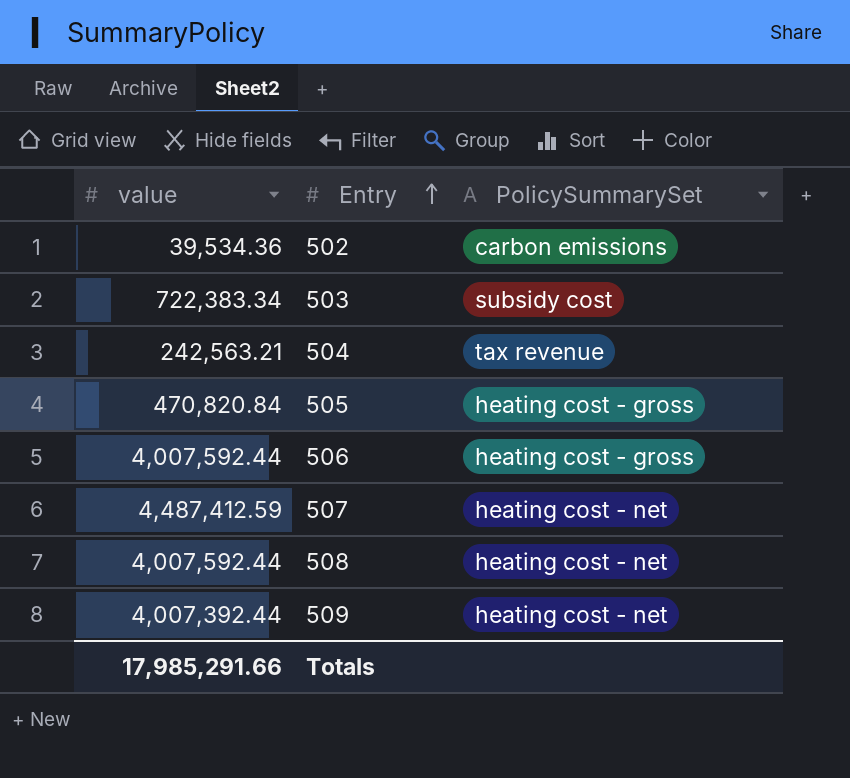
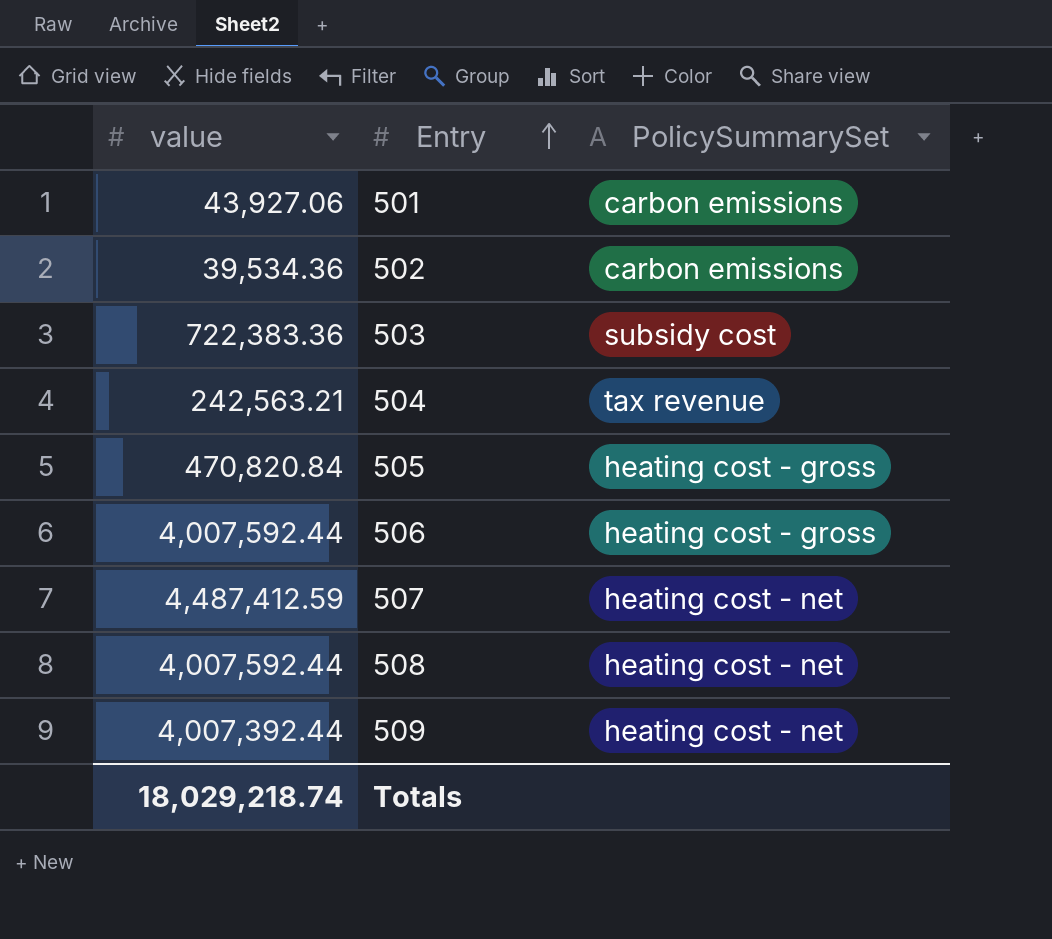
row 501: none -> 43,927.06 | carbon emissions
503 | value: 722,383.34 -> 722,383.36
Totals | value: 17,985,291.66 -> 18,029,218.74

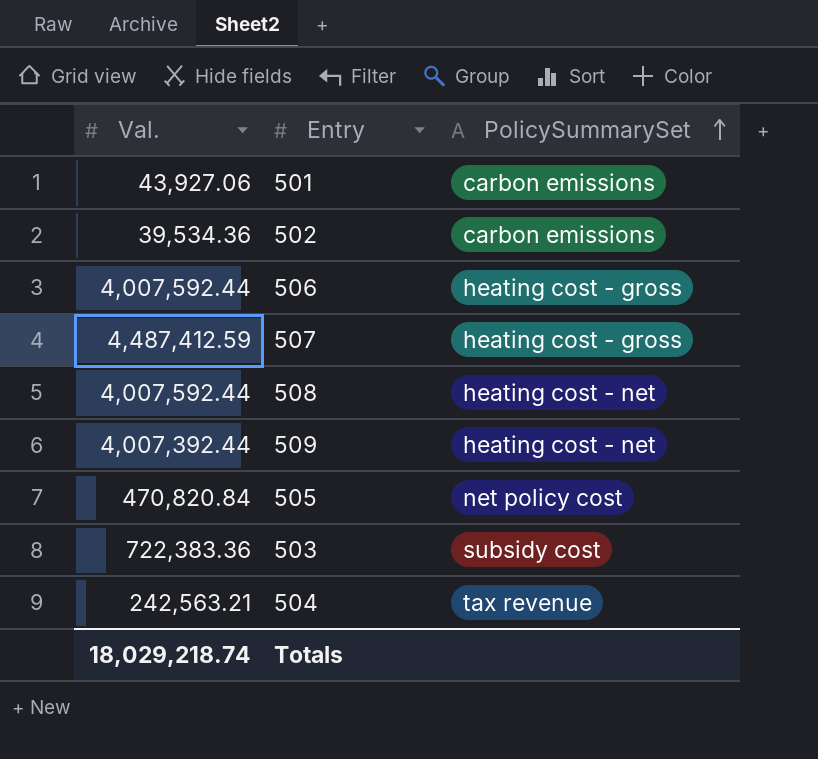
row order: Entry ascending -> PolicySummarySet ascending
column name: value -> Val.
507 | PolicySummarySet: heating cost - net -> heating cost - gross
505 | PolicySummarySet: heating cost - gross -> net policy cost

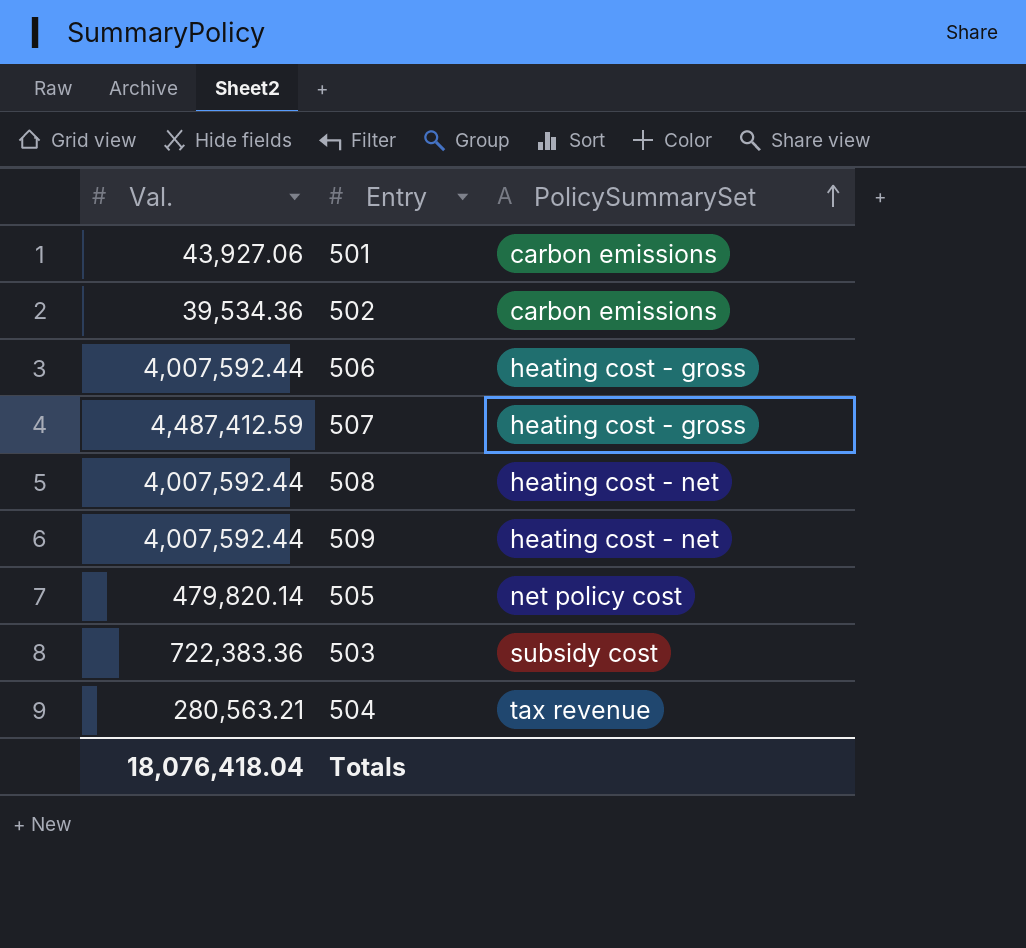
509 | Val.: 4,007,392.44 -> 4,007,592.44
505 | Val.: 470,820.84 -> 479,820.14
504 | Val.: 242,563.21 -> 280,563.21
Totals | Val.: 18,029,218.74 -> 18,076,418.04

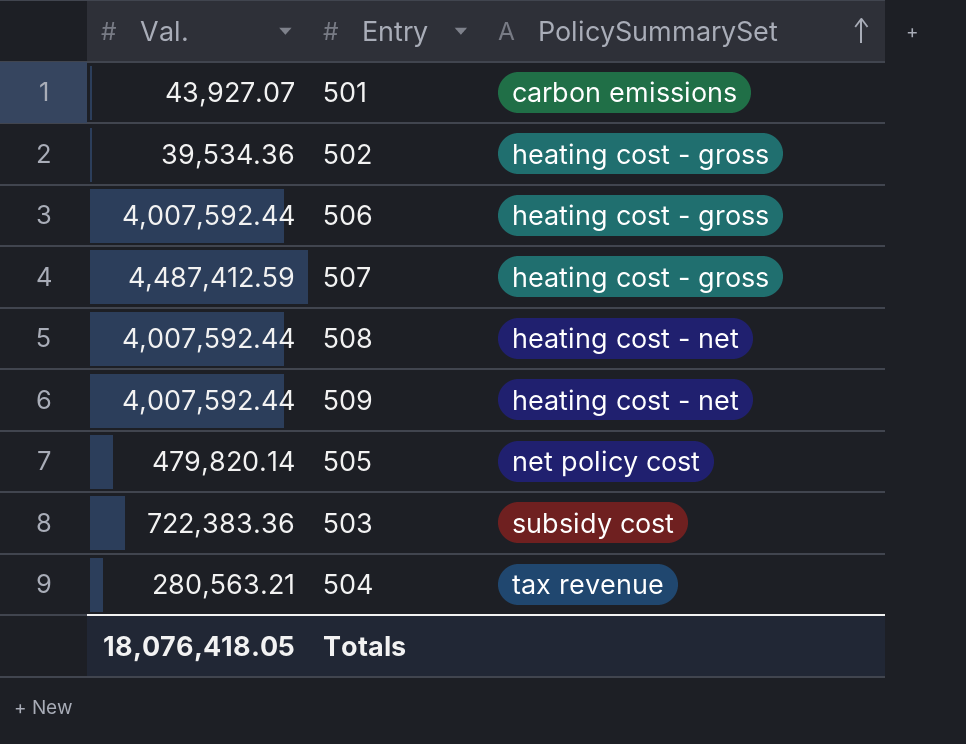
501 | Val.: 43,927.06 -> 43,927.07
502 | PolicySummarySet: carbon emissions -> heating cost - gross
Totals | Val.: 18,076,418.04 -> 18,076,418.05

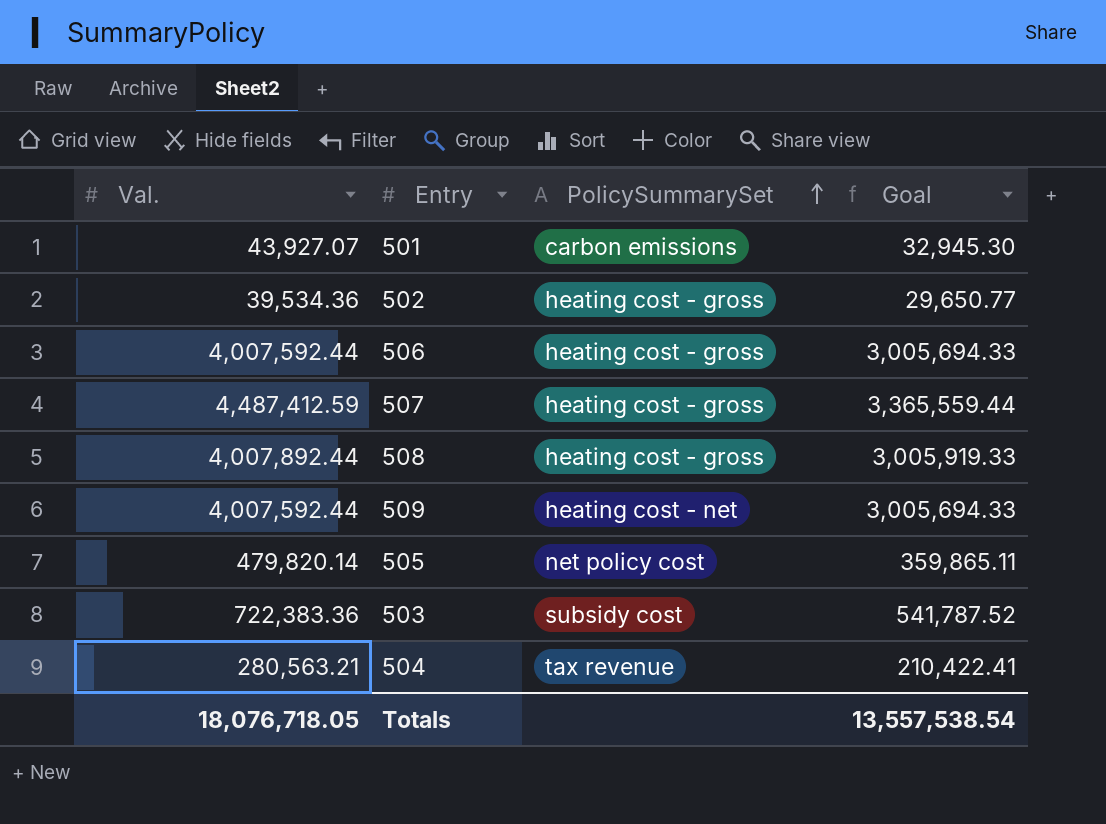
column Goal | formula: none -> [Val.] * 0.75
508 | Val.: 4,007,592.44 -> 4,007,892.44
508 | PolicySummarySet: heating cost - net -> heating cost - gross
Totals | Val.: 18,076,418.05 -> 18,076,718.05

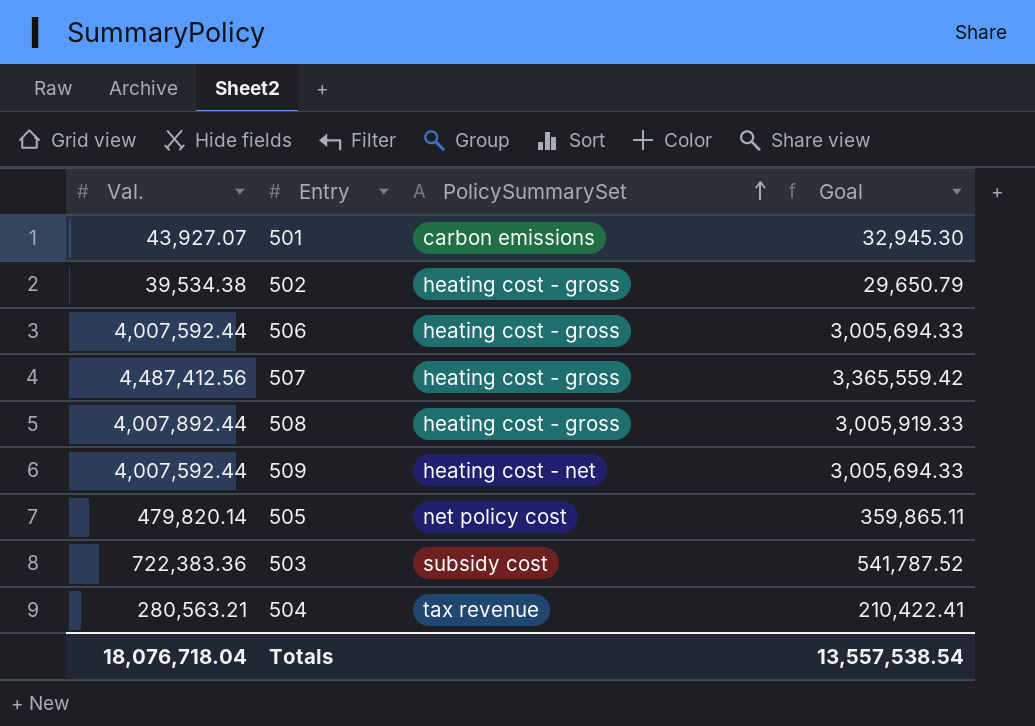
502 | Val.: 39,534.36 -> 39,534.38
502 | Goal: 29,650.77 -> 29,650.79
507 | Val.: 4,487,412.59 -> 4,487,412.56
507 | Goal: 3,365,559.44 -> 3,365,559.42
Totals | Val.: 18,076,718.05 -> 18,076,718.04

